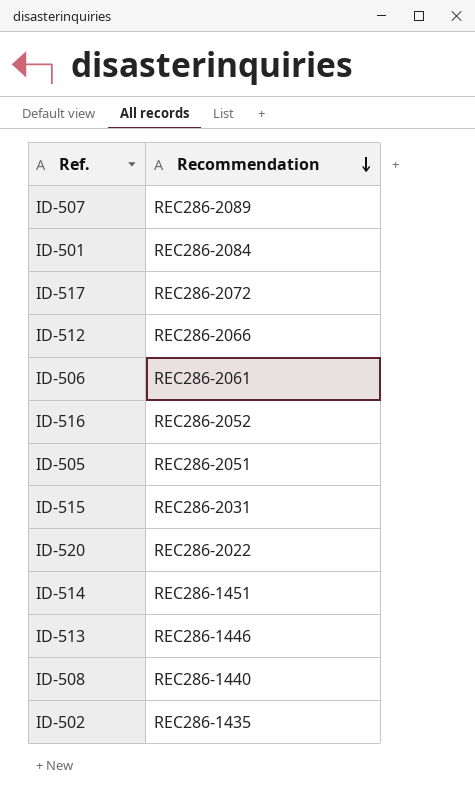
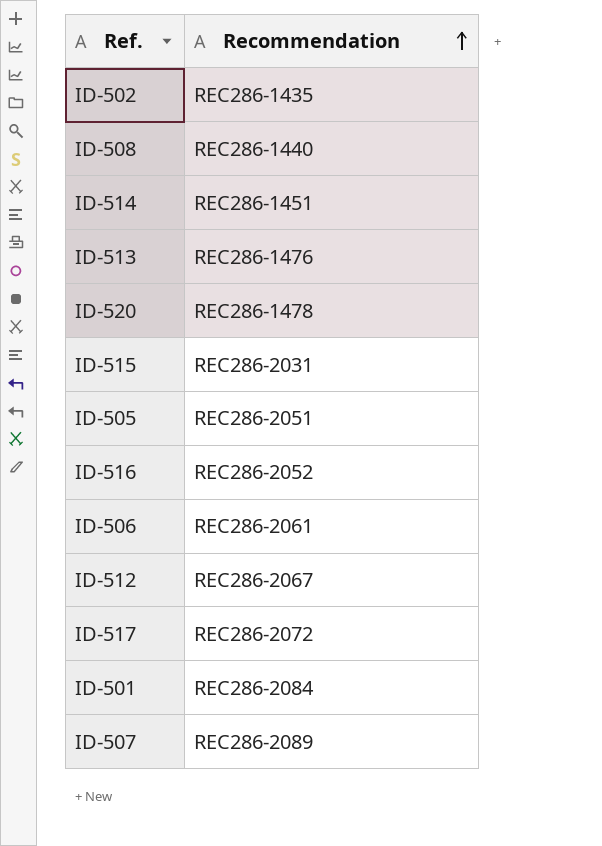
row order: Recommendation descending -> Recommendation ascending
ID-513 | Recommendation: REC286-1446 -> REC286-1476
ID-520 | Recommendation: REC286-2022 -> REC286-1478
ID-512 | Recommendation: REC286-2066 -> REC286-2067

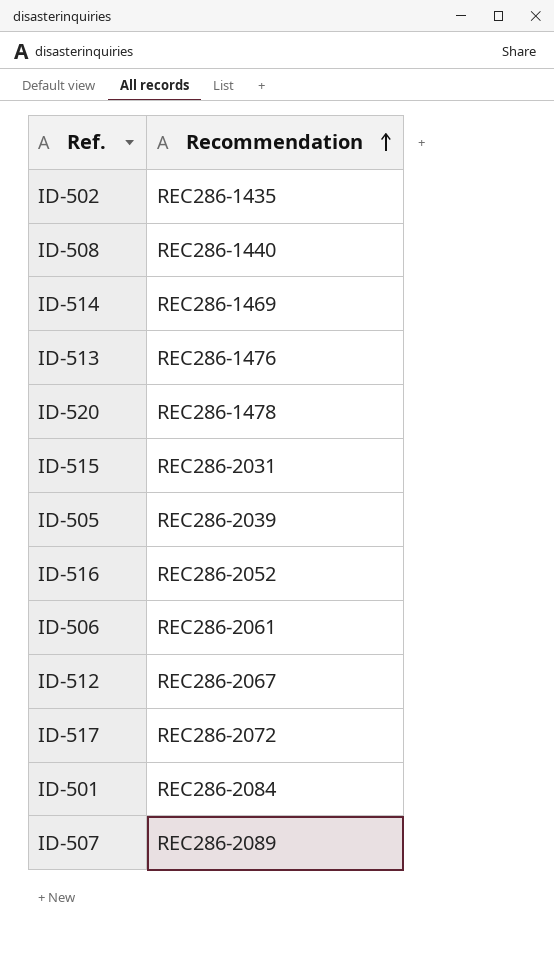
ID-514 | Recommendation: REC286-1451 -> REC286-1469
ID-505 | Recommendation: REC286-2051 -> REC286-2039

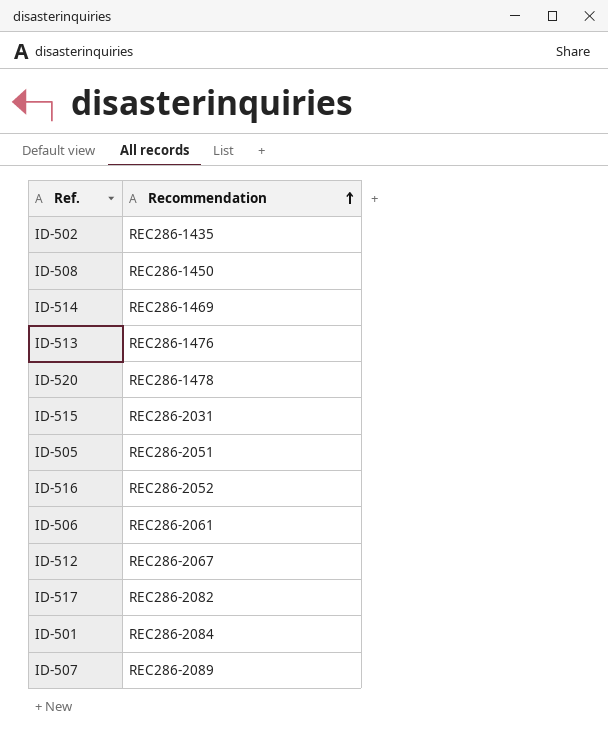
ID-508 | Recommendation: REC286-1440 -> REC286-1450
ID-505 | Recommendation: REC286-2039 -> REC286-2051
ID-517 | Recommendation: REC286-2072 -> REC286-2082

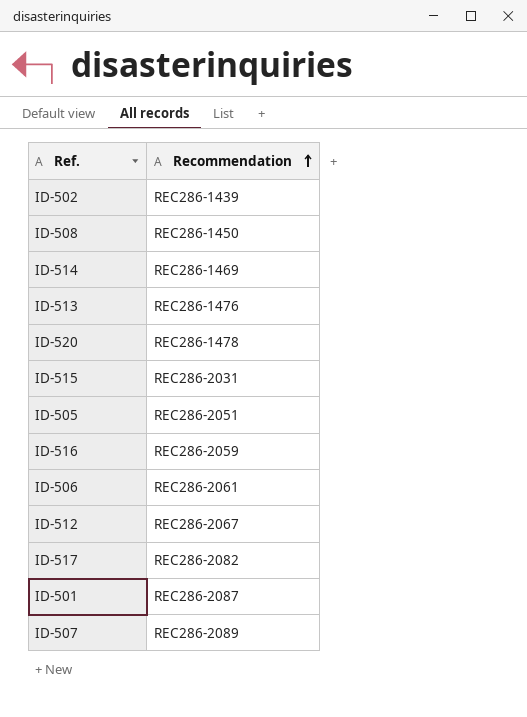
ID-502 | Recommendation: REC286-1435 -> REC286-1439
ID-516 | Recommendation: REC286-2052 -> REC286-2059
ID-501 | Recommendation: REC286-2084 -> REC286-2087

